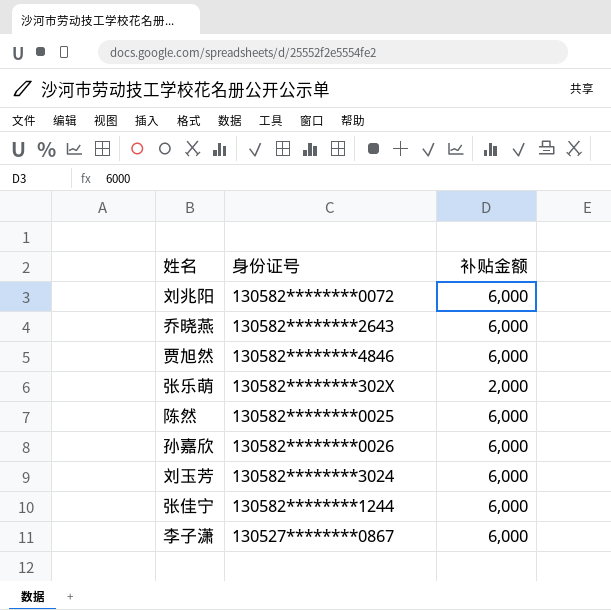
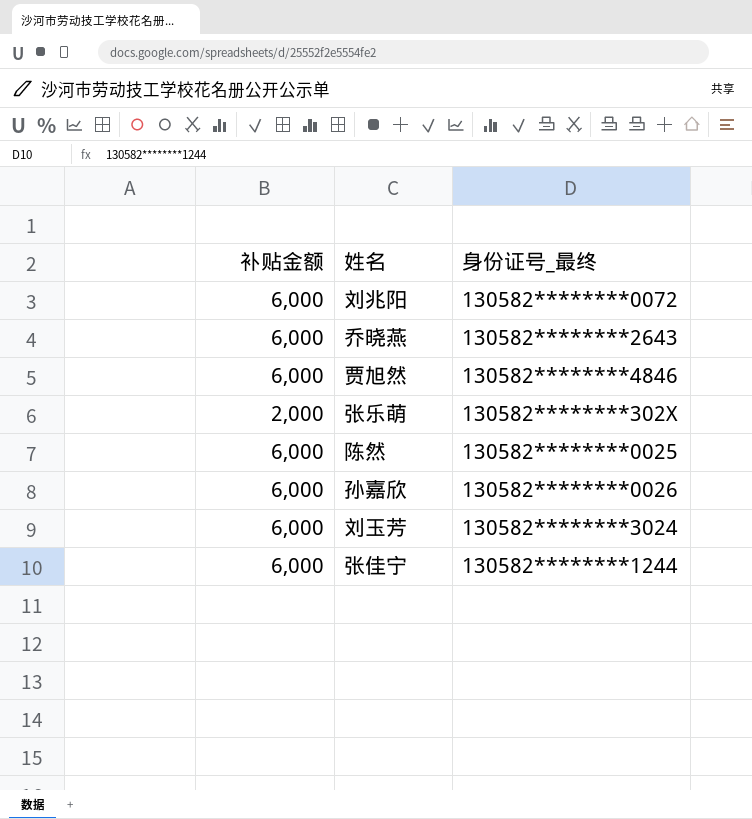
column 补贴金额 | position: 3 -> 1
column name: 身份证号 -> 身份证号_最终
row 李子潇: 130527********0867 | 6,000 -> none

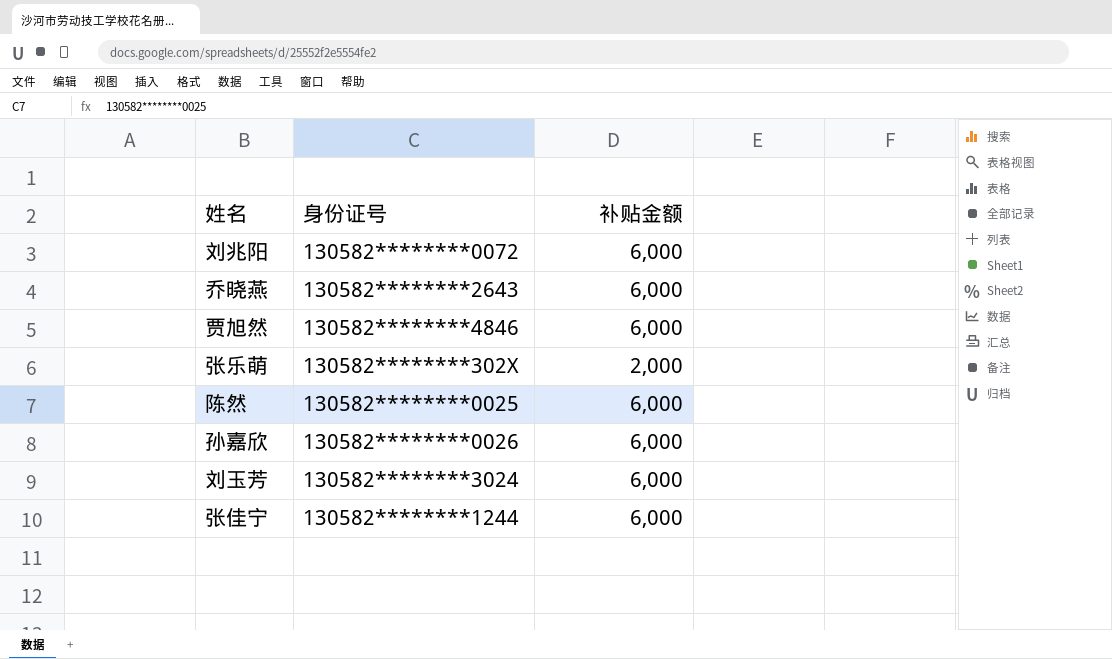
column name: 身份证号_最终 -> 身份证号
column 补贴金额 | position: 1 -> 3

